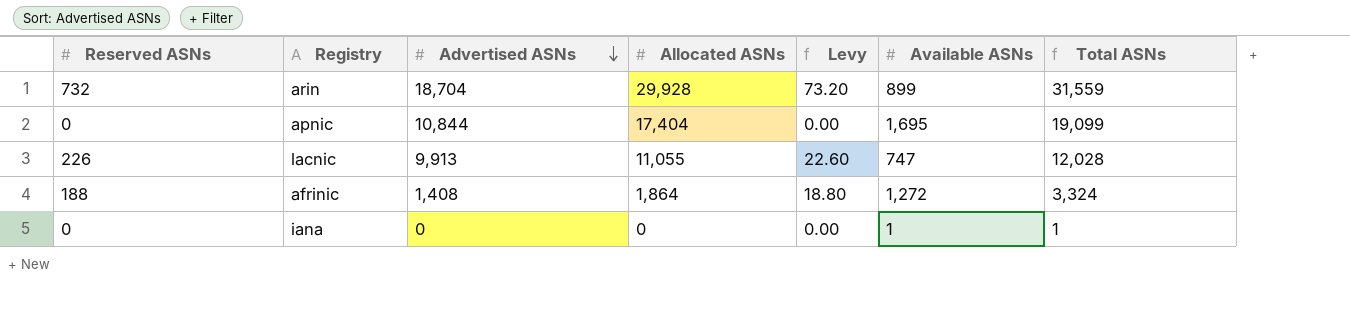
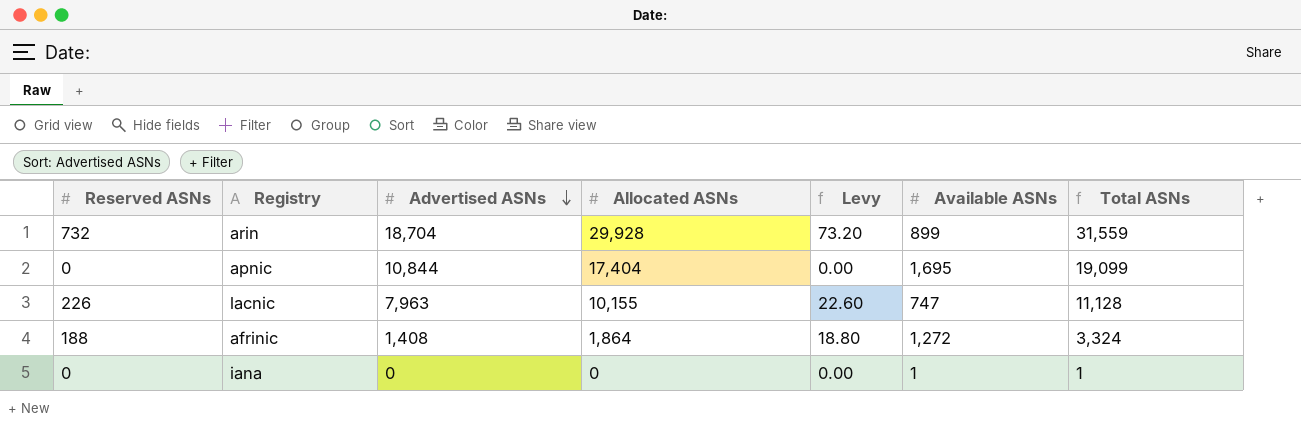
lacnic | Advertised ASNs: 9,913 -> 7,963
lacnic | Allocated ASNs: 11,055 -> 10,155
lacnic | Total ASNs: 12,028 -> 11,128

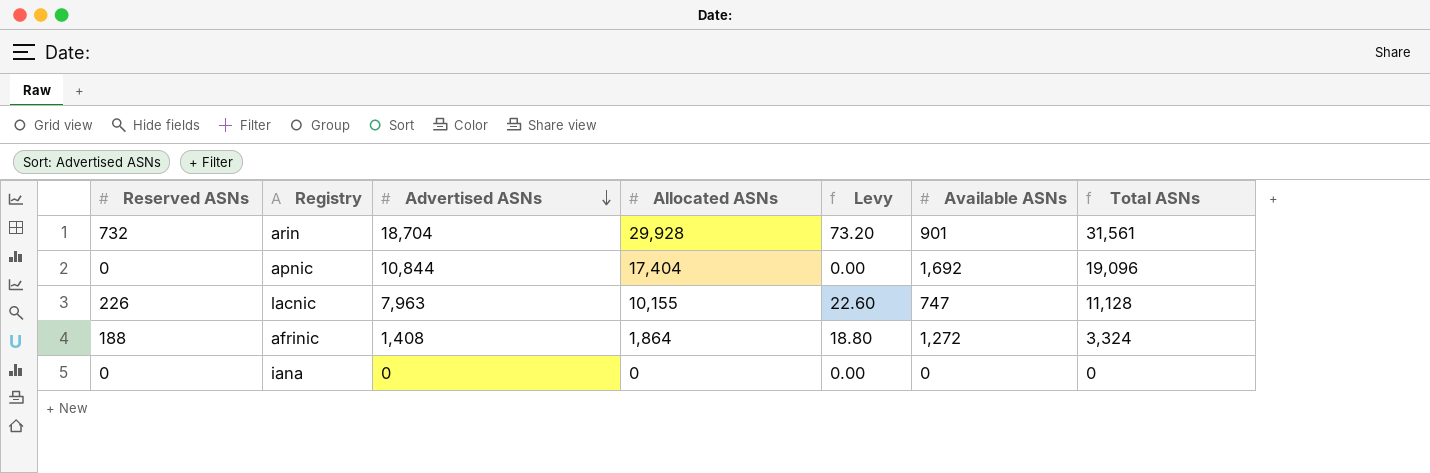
arin | Available ASNs: 899 -> 901
arin | Total ASNs: 31,559 -> 31,561
apnic | Available ASNs: 1,695 -> 1,692
apnic | Total ASNs: 19,099 -> 19,096
iana | Available ASNs: 1 -> 0
iana | Total ASNs: 1 -> 0

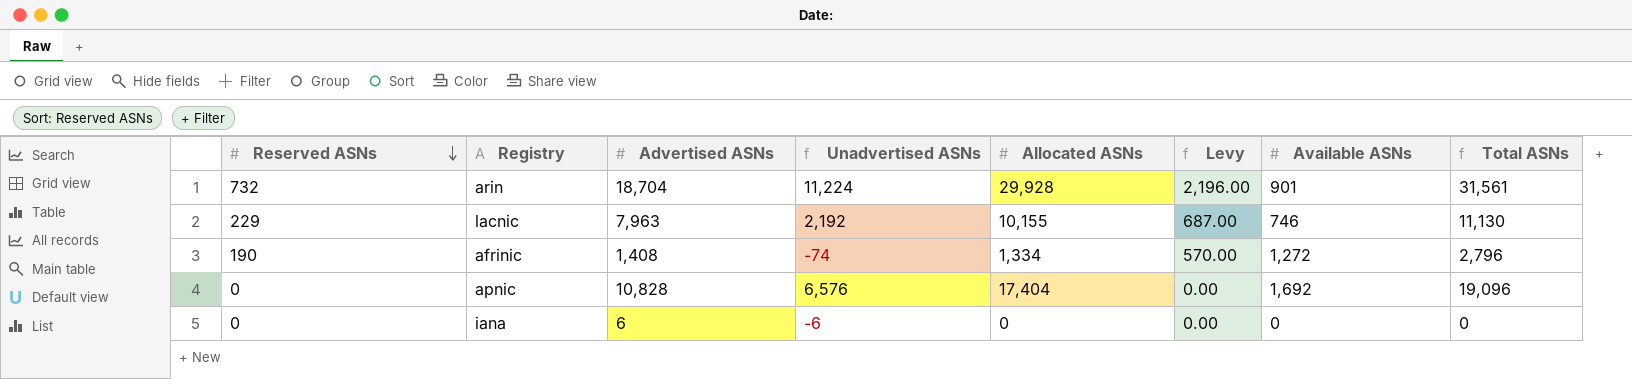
row order: Advertised ASNs descending -> Reserved ASNs descending
column Unadvertised ASNs | formula: none -> [Allocated ASNs] - [Advertised ASNs]
column Levy | formula: [Reserved ASNs] * 0.1 -> [Reserved ASNs] * 3
lacnic | Reserved ASNs: 226 -> 229
lacnic | Available ASNs: 747 -> 746
lacnic | Total ASNs: 11,128 -> 11,130
afrinic | Reserved ASNs: 188 -> 190
afrinic | Allocated ASNs: 1,864 -> 1,334
afrinic | Total ASNs: 3,324 -> 2,796
apnic | Advertised ASNs: 10,844 -> 10,828
iana | Advertised ASNs: 0 -> 6

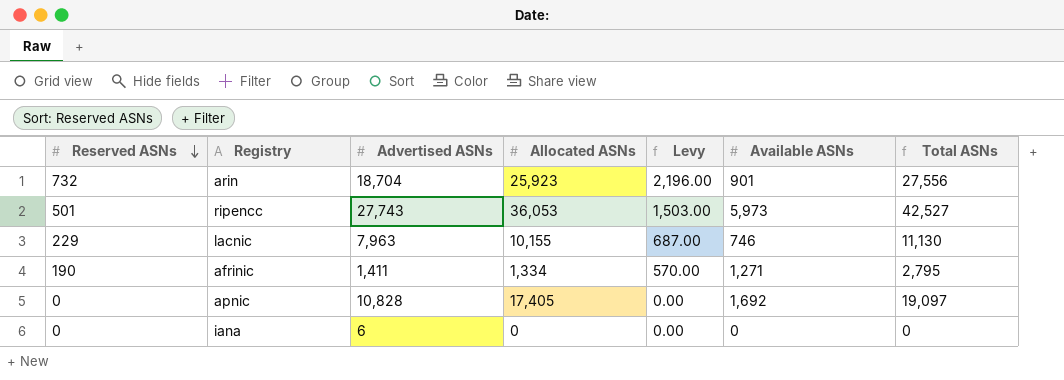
column Unadvertised ASNs | formula: [Allocated ASNs] - [Advertised ASNs] -> none
arin | Allocated ASNs: 29,928 -> 25,923
arin | Total ASNs: 31,561 -> 27,556
row ripencc: none -> 501 | 27,743 | 36,053 | 1,503.00 | 5,973 | 42,527
afrinic | Advertised ASNs: 1,408 -> 1,411
afrinic | Available ASNs: 1,272 -> 1,271
afrinic | Total ASNs: 2,796 -> 2,795
apnic | Allocated ASNs: 17,404 -> 17,405
apnic | Total ASNs: 19,096 -> 19,097

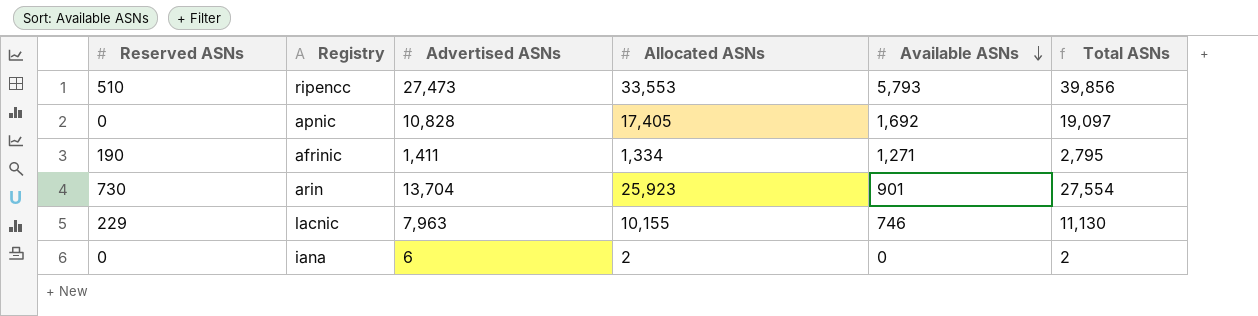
row order: Reserved ASNs descending -> Available ASNs descending
column Levy | formula: [Reserved ASNs] * 3 -> none
ripencc | Reserved ASNs: 501 -> 510
ripencc | Advertised ASNs: 27,743 -> 27,473
ripencc | Allocated ASNs: 36,053 -> 33,553
ripencc | Available ASNs: 5,973 -> 5,793
ripencc | Total ASNs: 42,527 -> 39,856
arin | Reserved ASNs: 732 -> 730
arin | Advertised ASNs: 18,704 -> 13,704
arin | Total ASNs: 27,556 -> 27,554
iana | Allocated ASNs: 0 -> 2
iana | Total ASNs: 0 -> 2

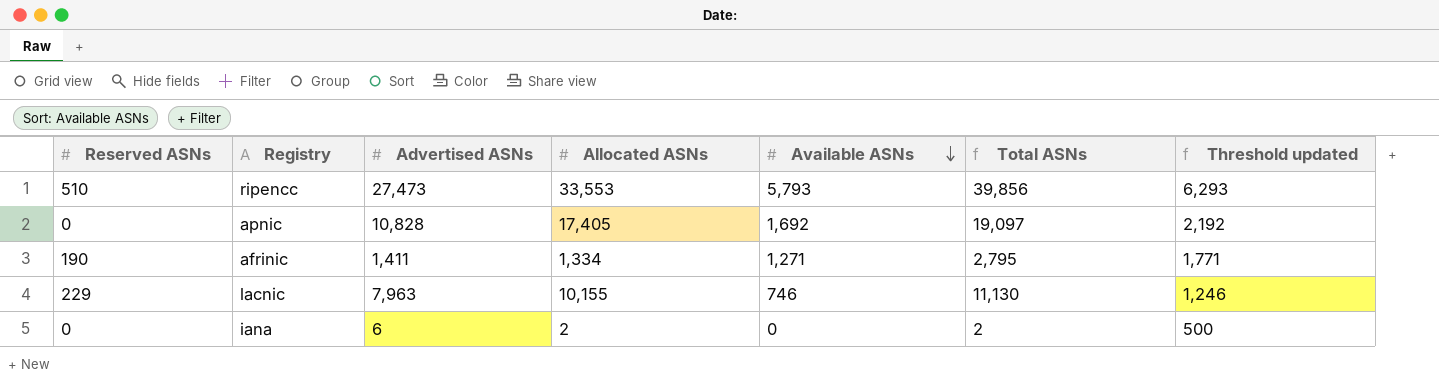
column Threshold updated | formula: none -> [Available ASNs] + 500
row arin: 730 | 13,704 | 25,923 | 901 | 27,554 -> none

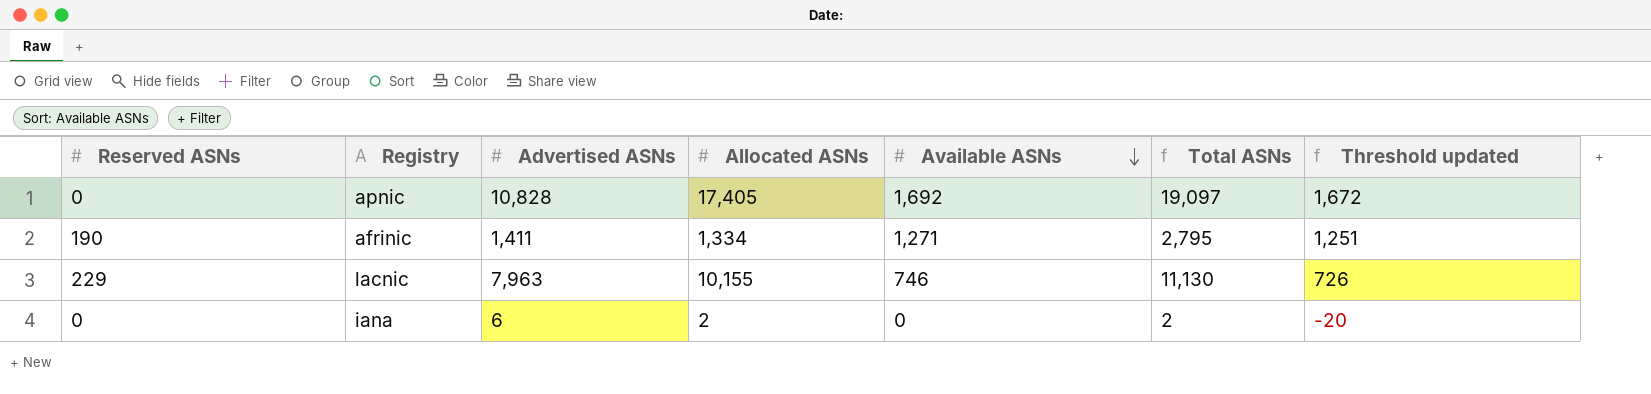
column Threshold updated | formula: [Available ASNs] + 500 -> [Available ASNs] - 20
row ripencc: 510 | 27,473 | 33,553 | 5,793 | 39,856 | 6,293 -> none

